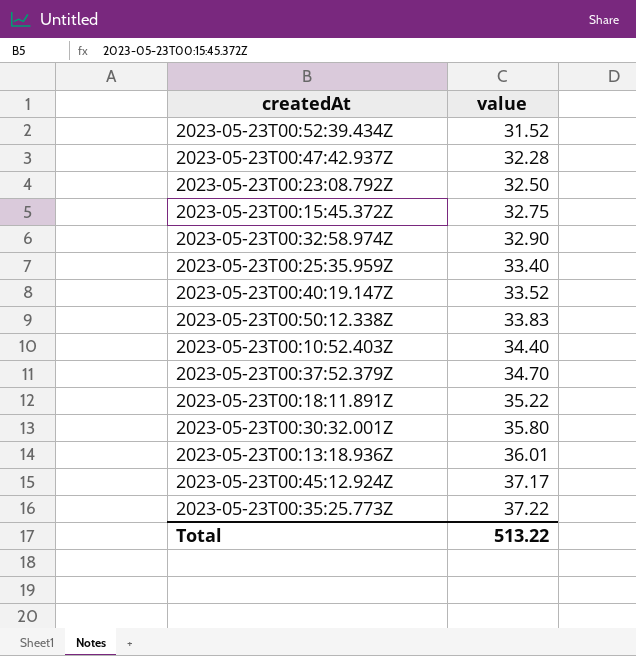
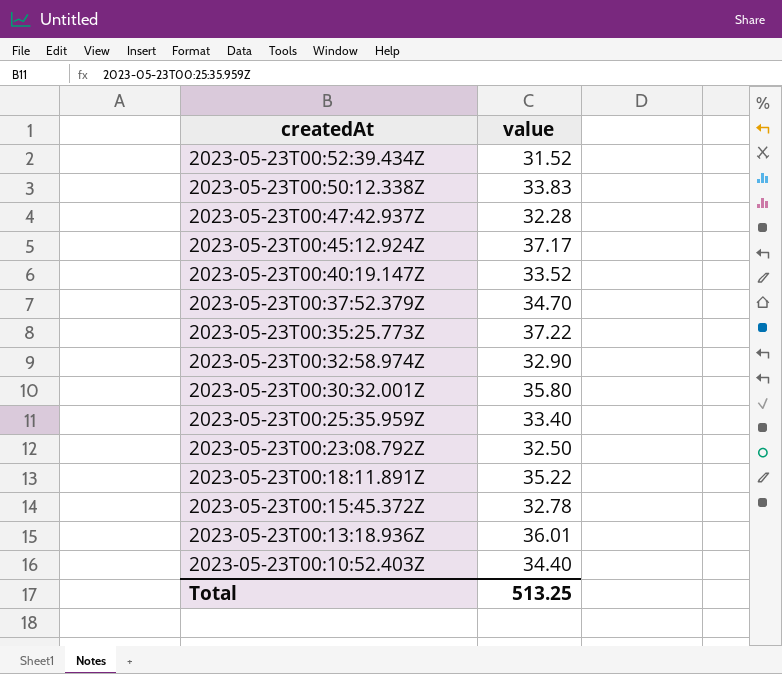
row order: value ascending -> createdAt descending
2023-05-23T00:15:45.372Z | value: 32.75 -> 32.78
Total | value: 513.22 -> 513.25

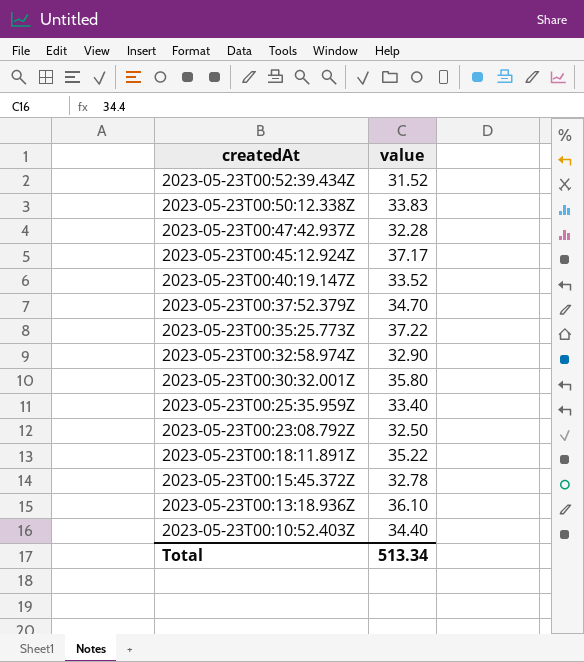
2023-05-23T00:13:18.936Z | value: 36.01 -> 36.10
Total | value: 513.25 -> 513.34

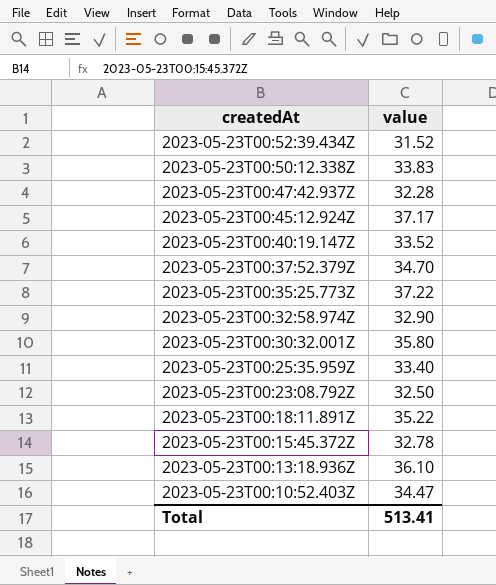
2023-05-23T00:10:52.403Z | value: 34.40 -> 34.47
Total | value: 513.34 -> 513.41

